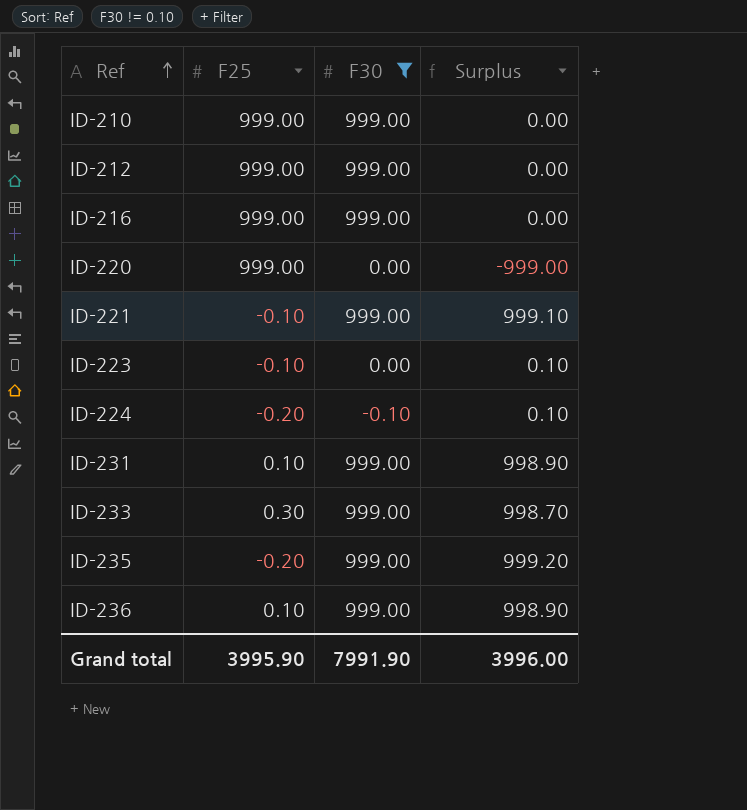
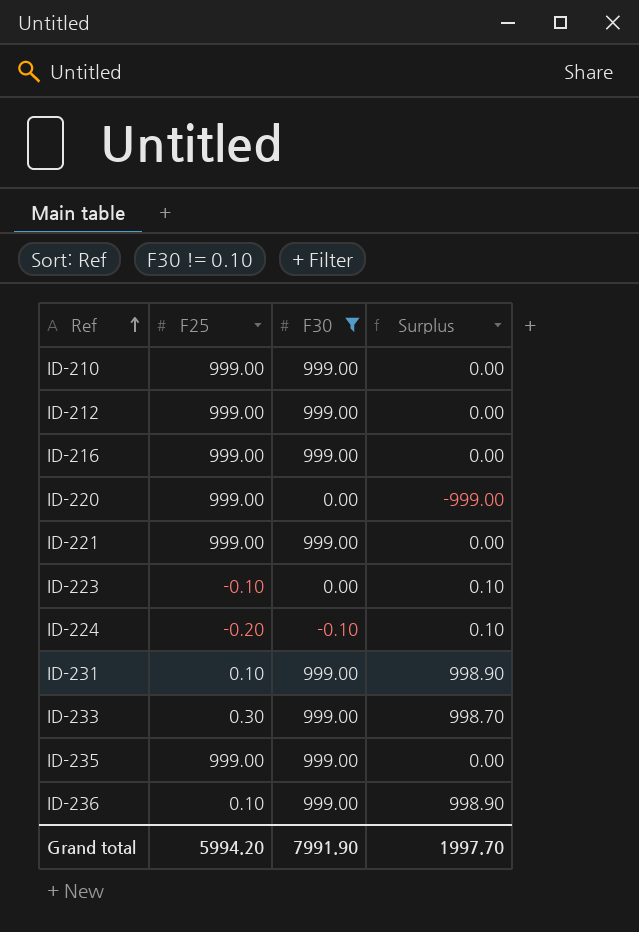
ID-221 | F25: -0.10 -> 999.00
ID-221 | Surplus: 999.10 -> 0.00
ID-235 | F25: -0.20 -> 999.00
ID-235 | Surplus: 999.20 -> 0.00
Grand total | F25: 3995.90 -> 5994.20
Grand total | Surplus: 3996.00 -> 1997.70

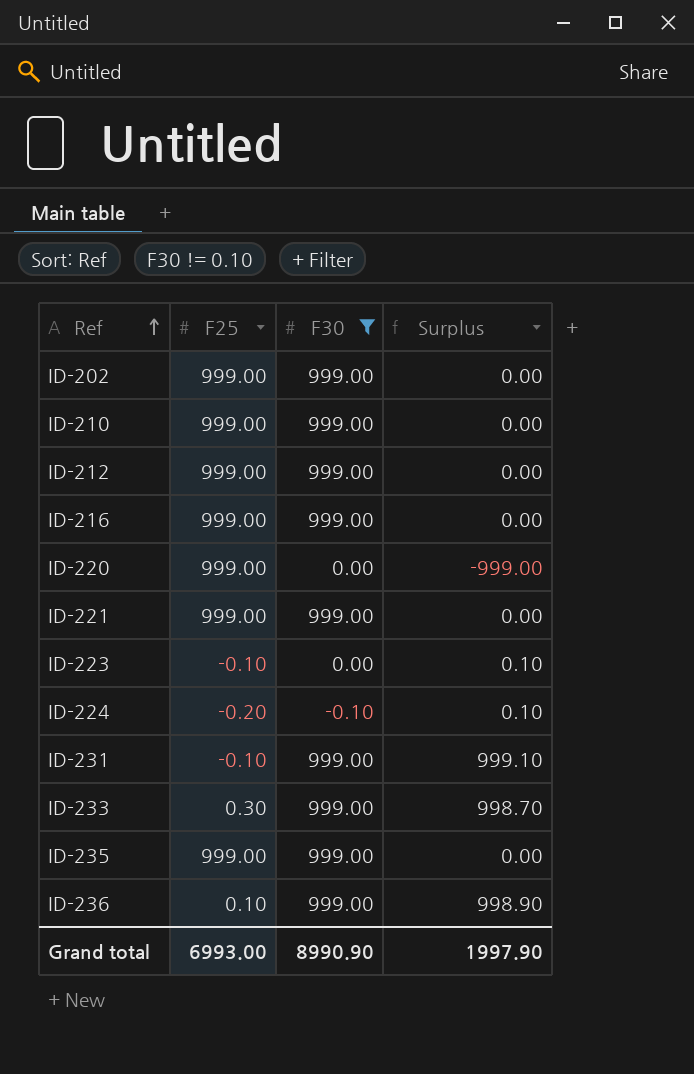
row ID-202: none -> 999.00 | 999.00 | 0.00
ID-231 | F25: 0.10 -> -0.10
ID-231 | Surplus: 998.90 -> 999.10
Grand total | F25: 5994.20 -> 6993.00
Grand total | F30: 7991.90 -> 8990.90
Grand total | Surplus: 1997.70 -> 1997.90

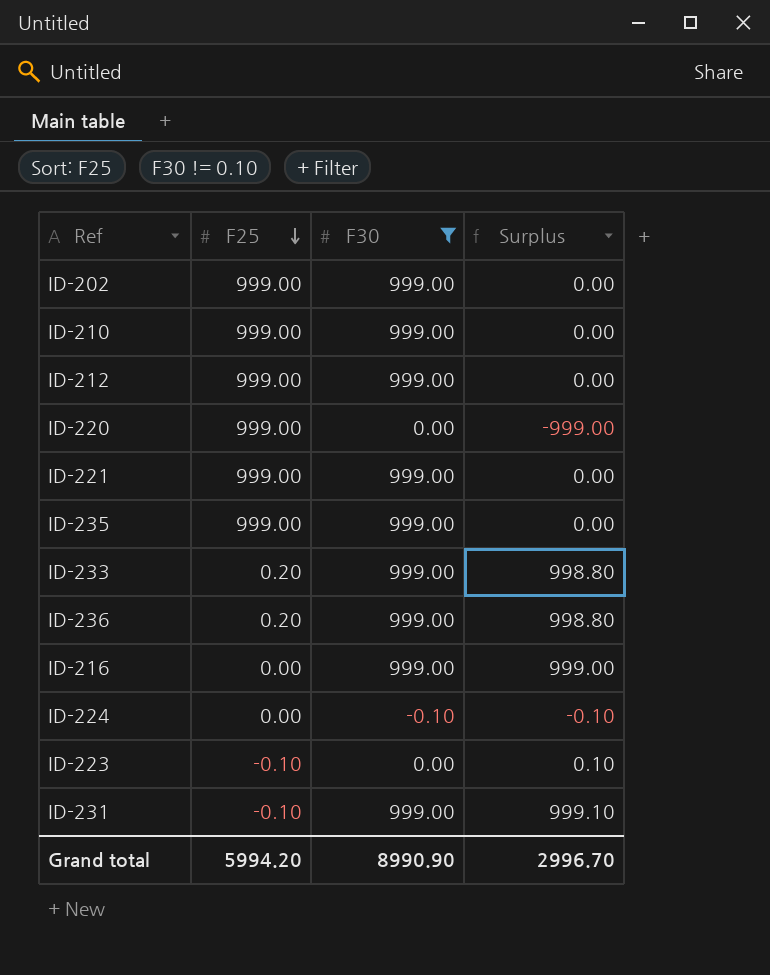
row order: Ref ascending -> F25 descending
ID-233 | F25: 0.30 -> 0.20
ID-233 | Surplus: 998.70 -> 998.80
ID-236 | F25: 0.10 -> 0.20
ID-236 | Surplus: 998.90 -> 998.80
ID-216 | F25: 999.00 -> 0.00
ID-216 | Surplus: 0.00 -> 999.00
ID-224 | F25: -0.20 -> 0.00
ID-224 | Surplus: 0.10 -> -0.10
Grand total | F25: 6993.00 -> 5994.20
Grand total | Surplus: 1997.90 -> 2996.70

